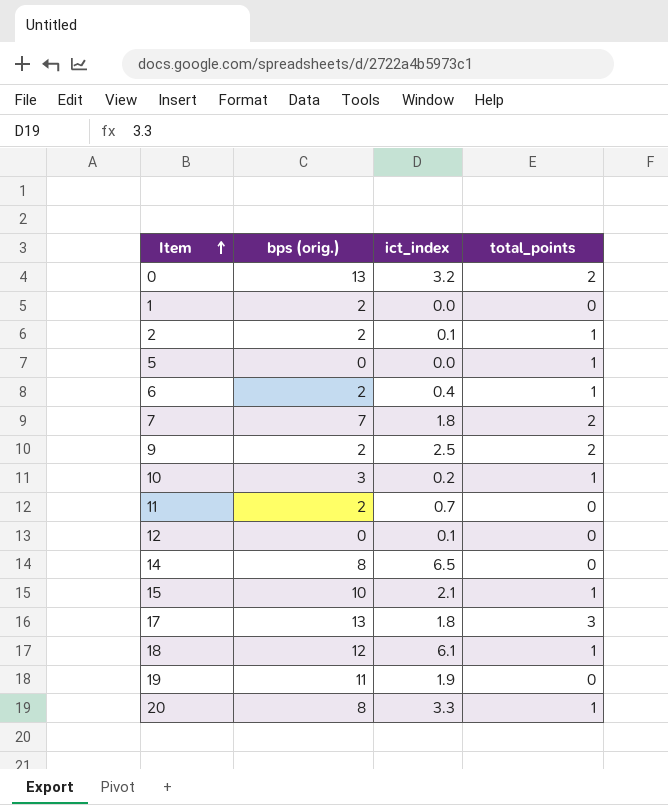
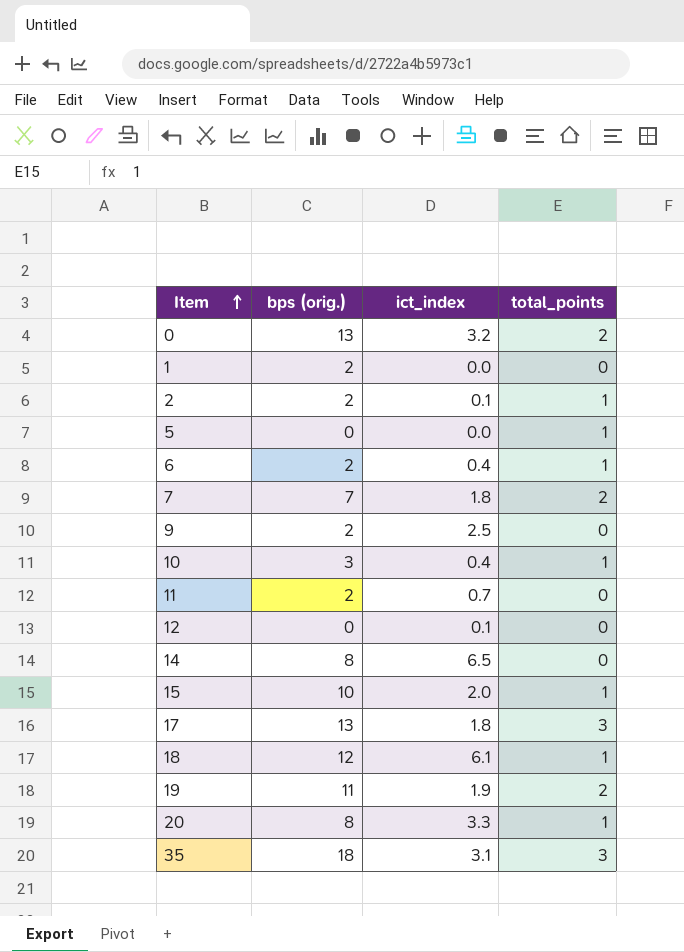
9 | total_points: 2 -> 0
10 | ict_index: 0.2 -> 0.4
15 | ict_index: 2.1 -> 2.0
19 | total_points: 0 -> 2
row 35: none -> 18 | 3.1 | 3

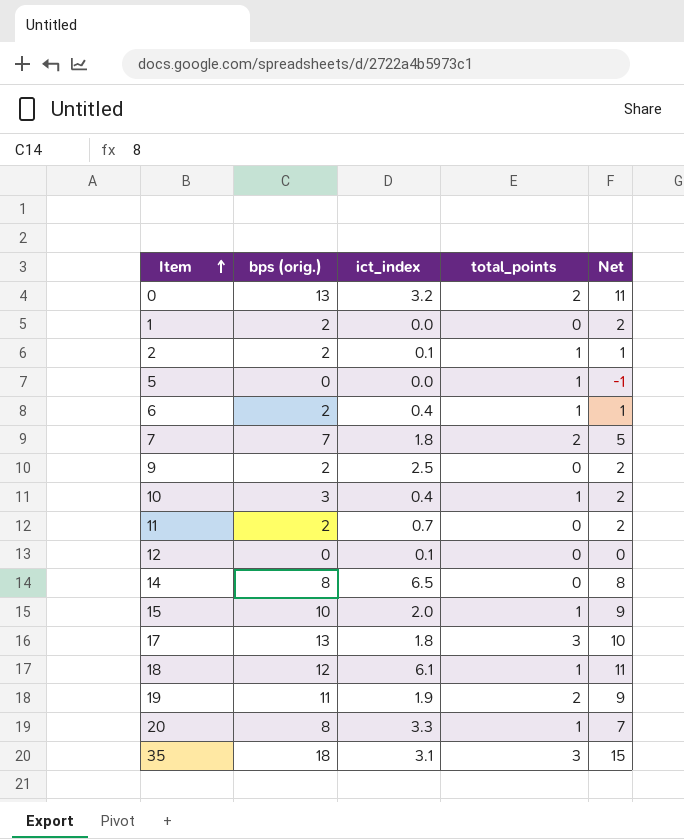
column Net | formula: none -> [bps (orig.)] - [total_points]

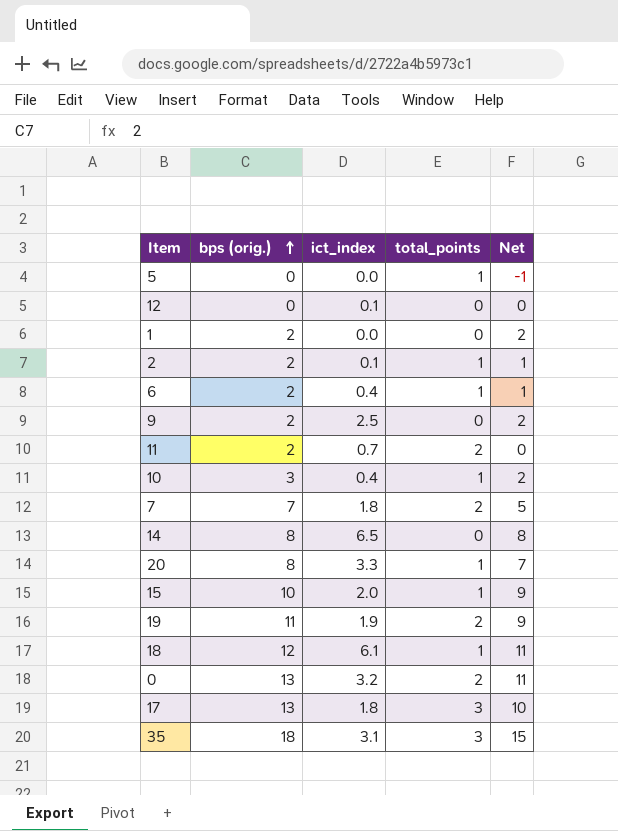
row order: Item ascending -> bps (orig.) ascending
11 | total_points: 0 -> 2
11 | Net: 2 -> 0

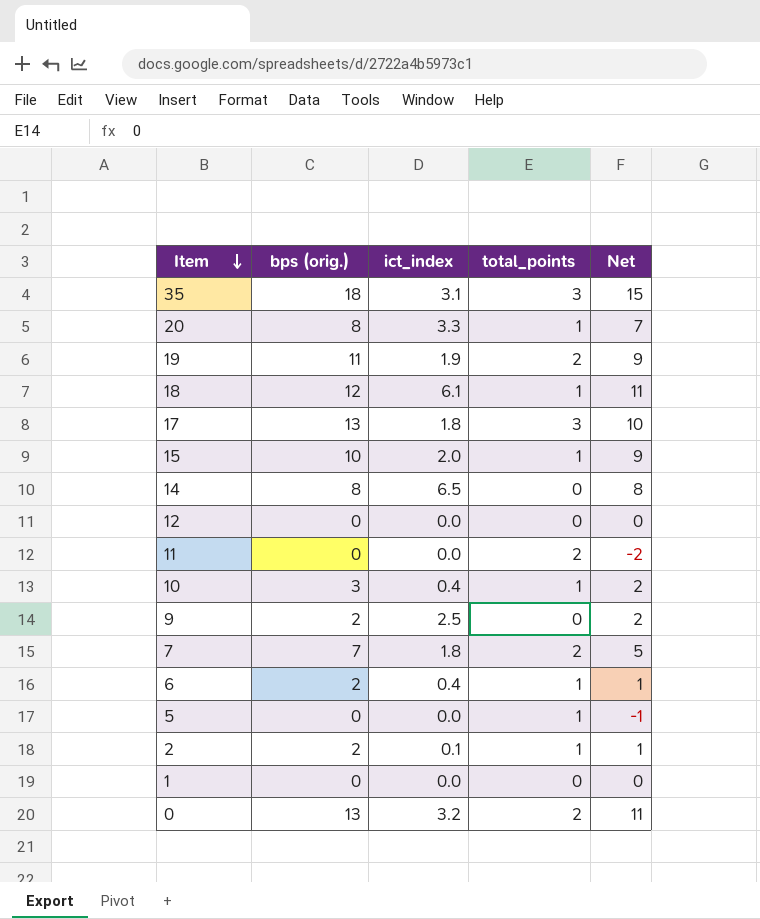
row order: bps (orig.) ascending -> Item descending
12 | ict_index: 0.1 -> 0.0
11 | bps (orig.): 2 -> 0
11 | ict_index: 0.7 -> 0.0
11 | Net: 0 -> -2
1 | bps (orig.): 2 -> 0
1 | Net: 2 -> 0

